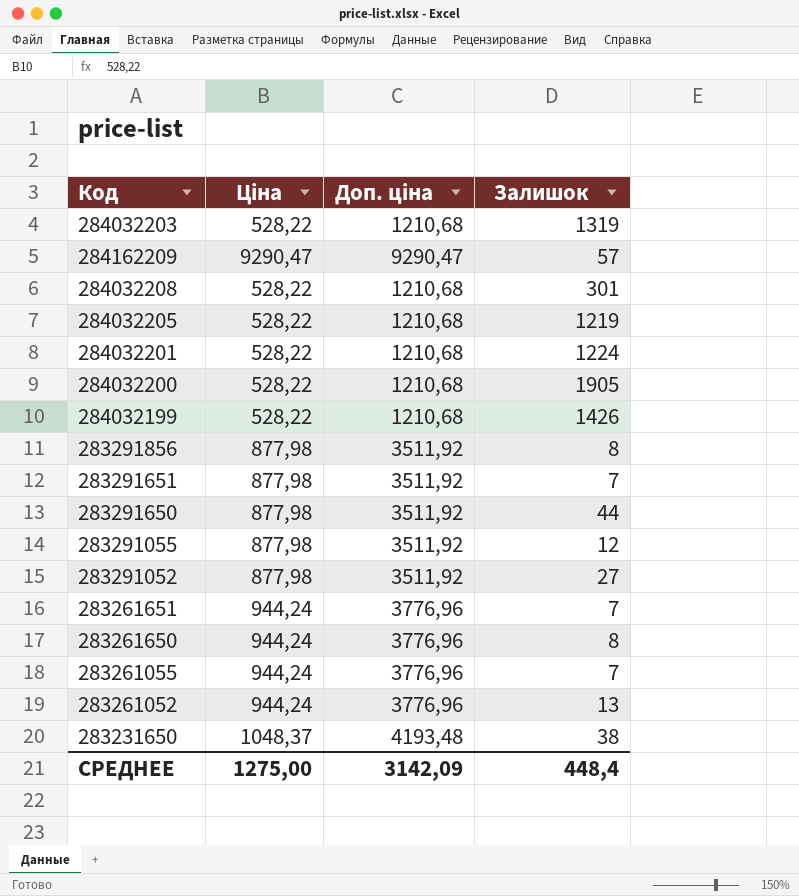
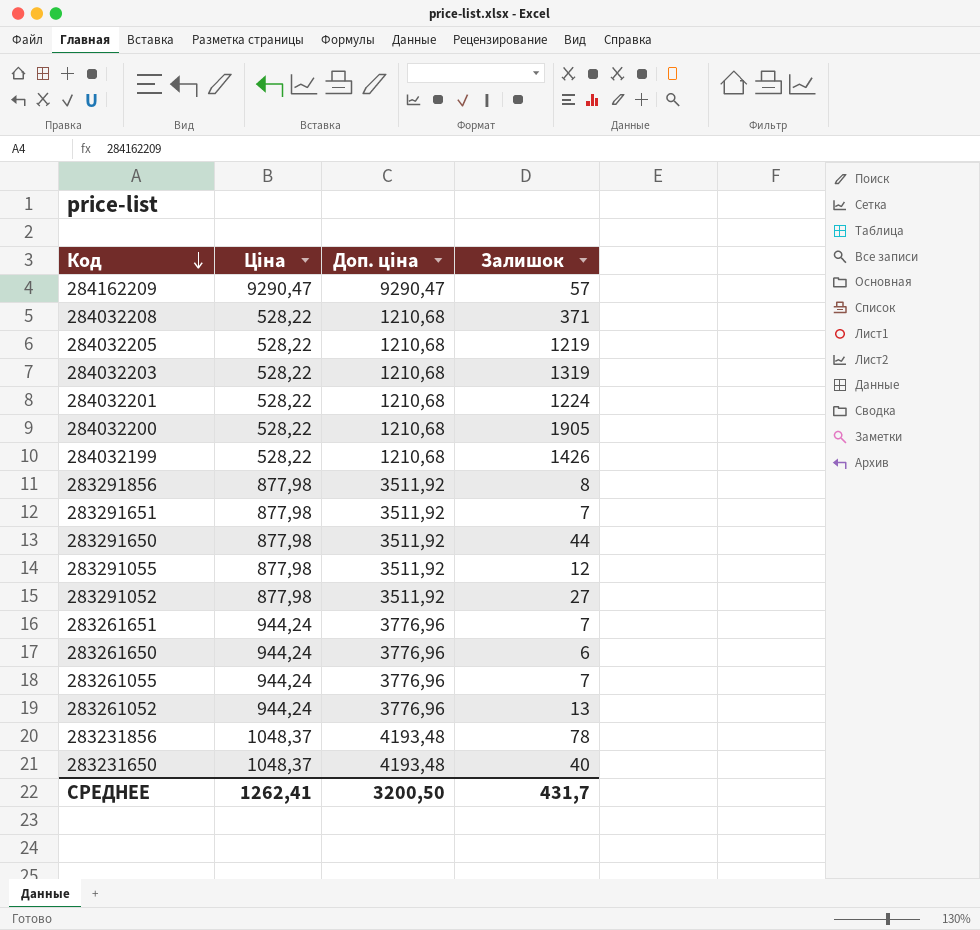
row order: none -> Код descending
284032208 | Залишок: 301 -> 371
283261650 | Залишок: 8 -> 6
row 283231856: none -> 1048,37 | 4193,48 | 78
283231650 | Залишок: 38 -> 40
СРЕДНЕЕ | Ціна: 1275,00 -> 1262,41
СРЕДНЕЕ | Доп. ціна: 3142,09 -> 3200,50
СРЕДНЕЕ | Залишок: 448,4 -> 431,7

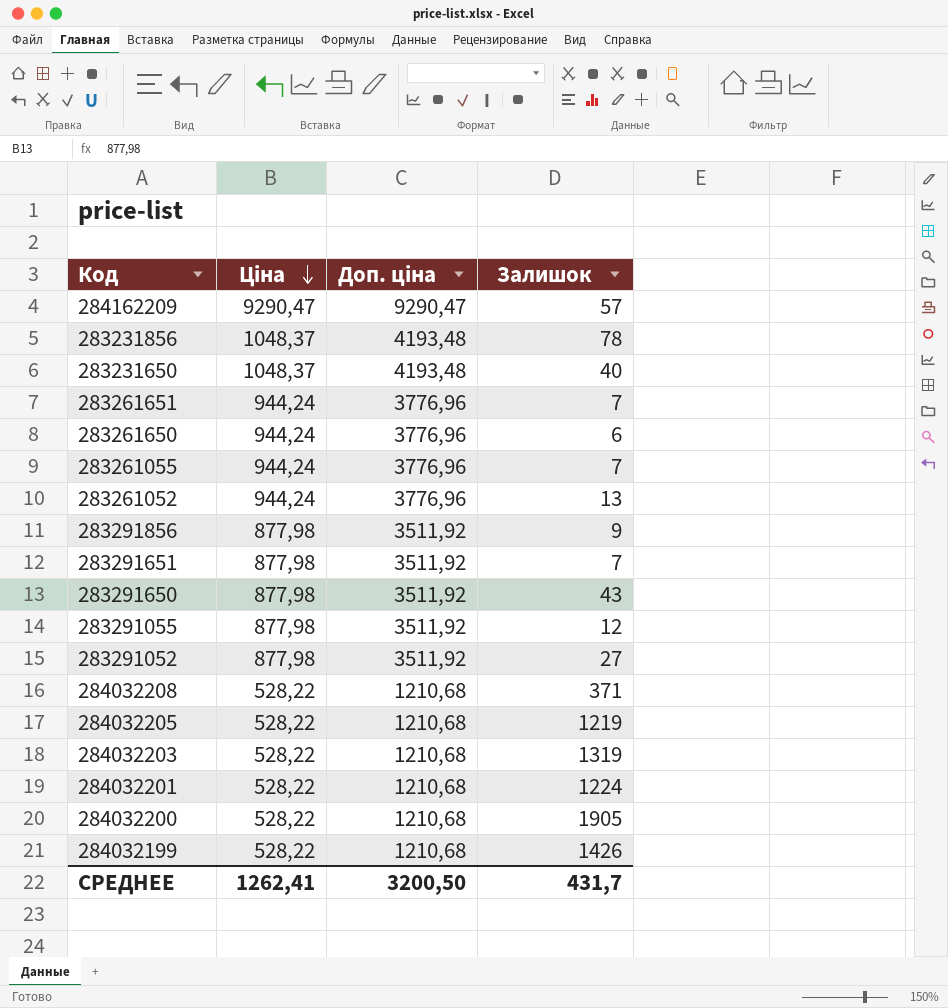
row order: Код descending -> Ціна descending
283291856 | Залишок: 8 -> 9
283291650 | Залишок: 44 -> 43

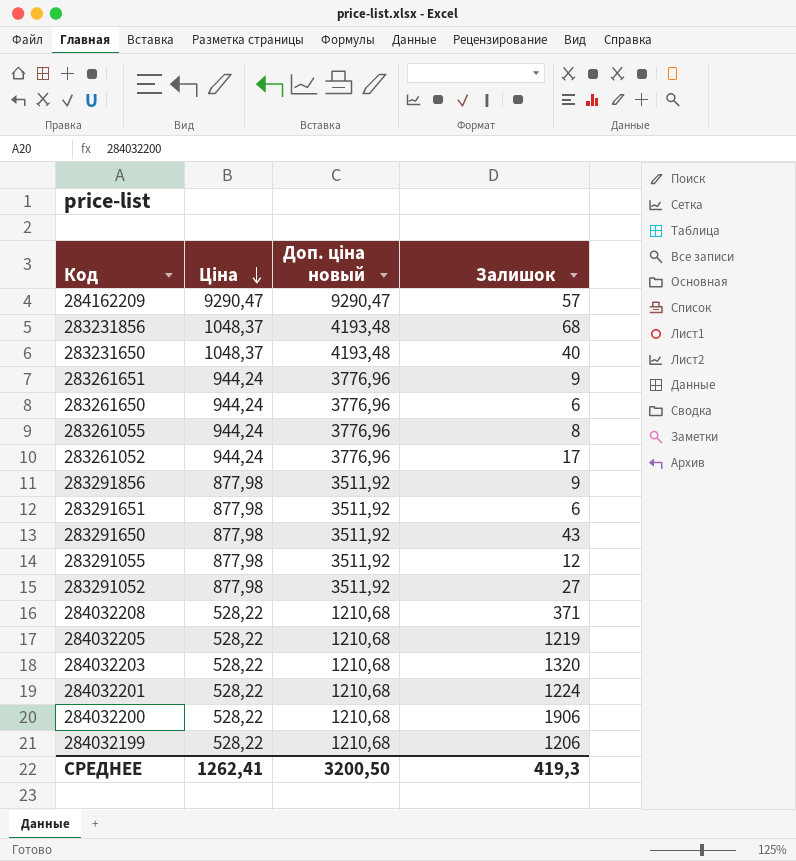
column name: Доп. ціна -> Доп. ціна новый
283231856 | Залишок: 78 -> 68
283261651 | Залишок: 7 -> 9
283261055 | Залишок: 7 -> 8
283261052 | Залишок: 13 -> 17
283291651 | Залишок: 7 -> 6
284032203 | Залишок: 1319 -> 1320
284032200 | Залишок: 1905 -> 1906
284032199 | Залишок: 1426 -> 1206
СРЕДНЕЕ | Залишок: 431,7 -> 419,3

